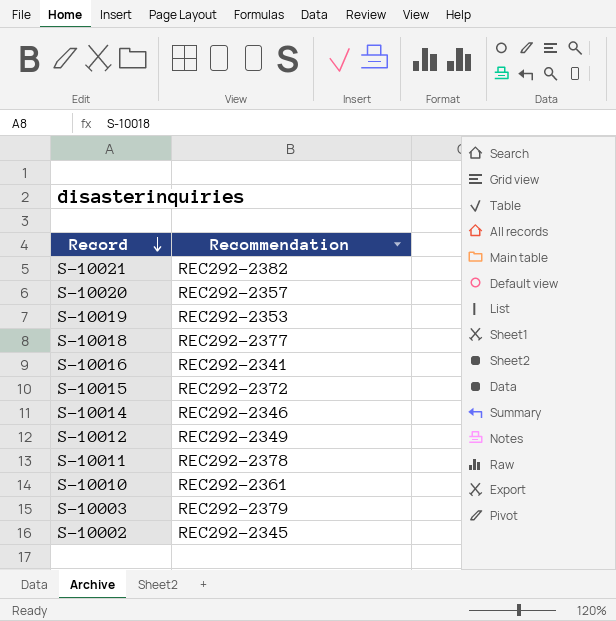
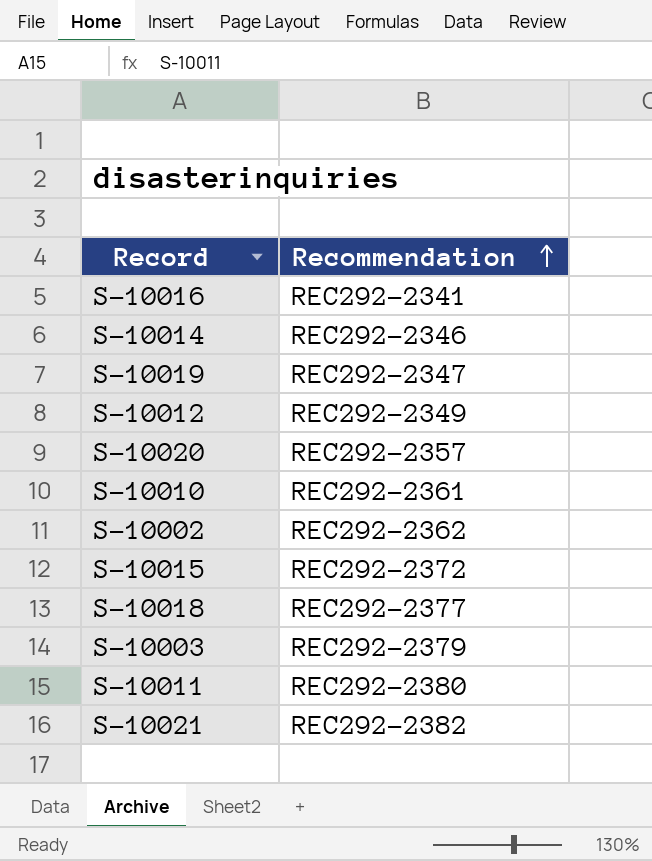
row order: Record descending -> Recommendation ascending
S-10019 | Recommendation: REC292-2353 -> REC292-2347
S-10002 | Recommendation: REC292-2345 -> REC292-2362
S-10011 | Recommendation: REC292-2378 -> REC292-2380

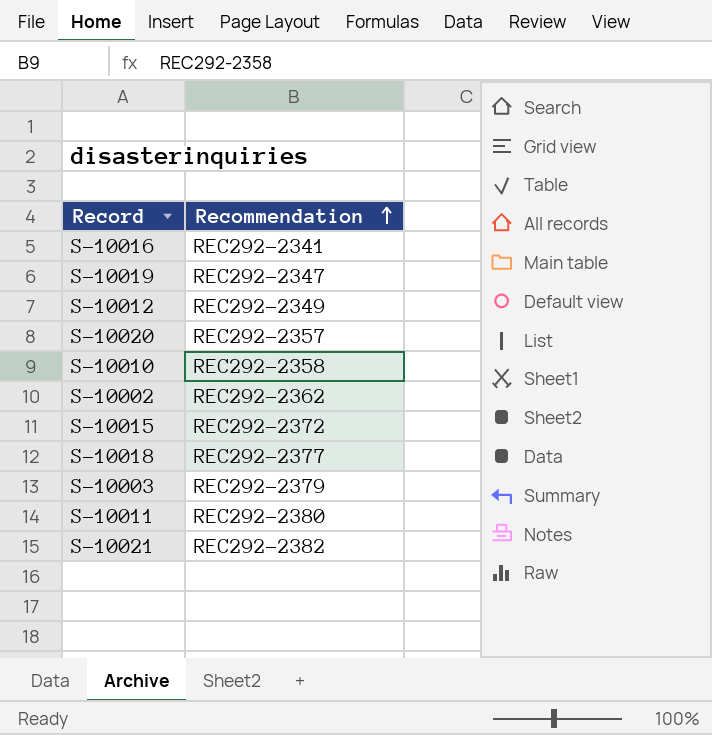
row S-10014: REC292-2346 -> none
S-10010 | Recommendation: REC292-2361 -> REC292-2358

